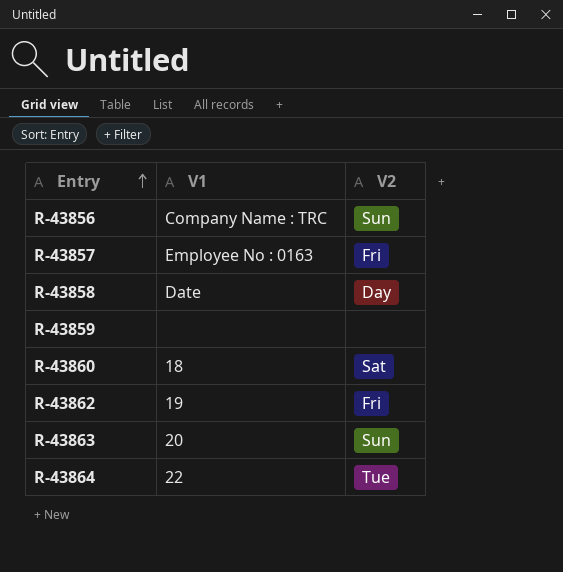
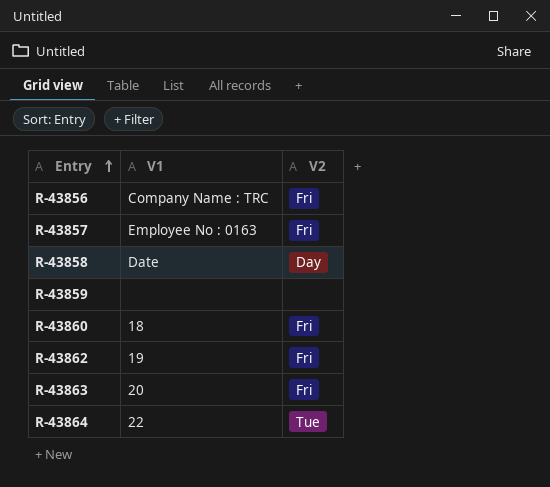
R-43856 | V2: Sun -> Fri
R-43860 | V2: Sat -> Fri
R-43863 | V2: Sun -> Fri

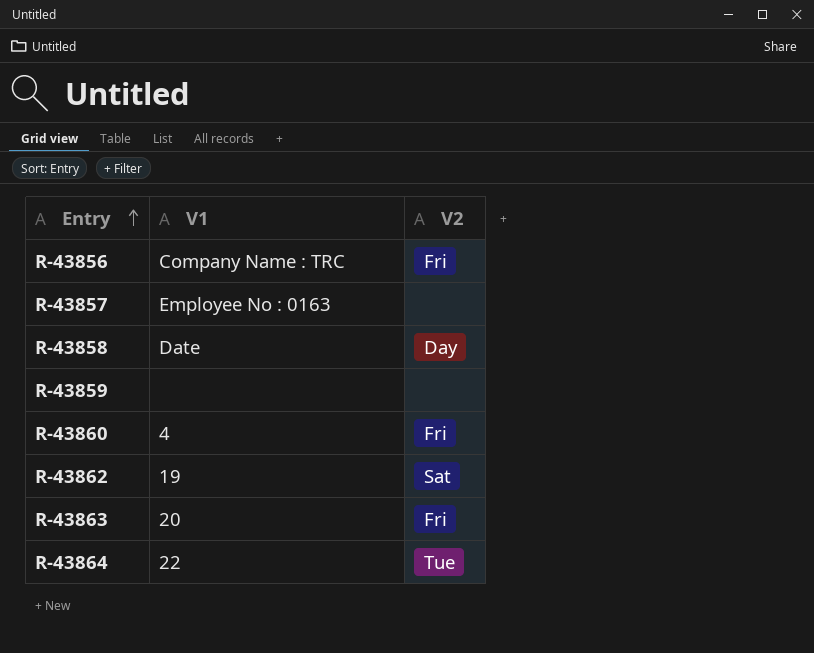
R-43857 | V2: Fri -> none
R-43860 | V1: 18 -> 4
R-43862 | V2: Fri -> Sat

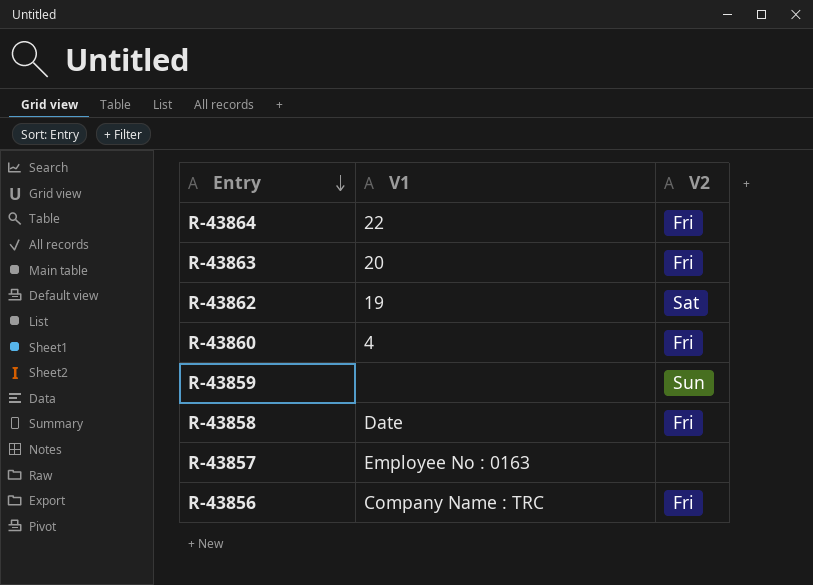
row order: Entry ascending -> Entry descending
R-43864 | V2: Tue -> Fri
R-43859 | V2: none -> Sun
R-43858 | V2: Day -> Fri

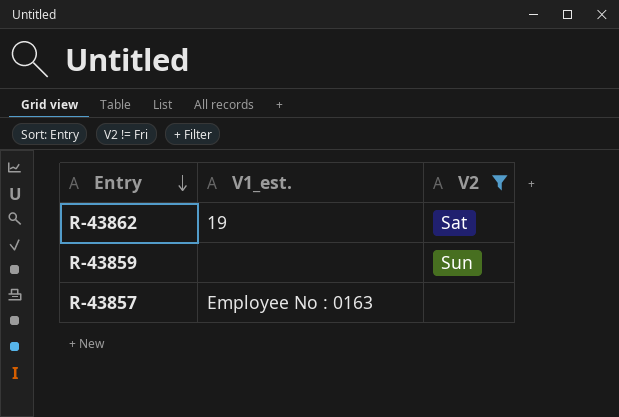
filter: none -> V2 != Fri
column name: V1 -> V1_est.

